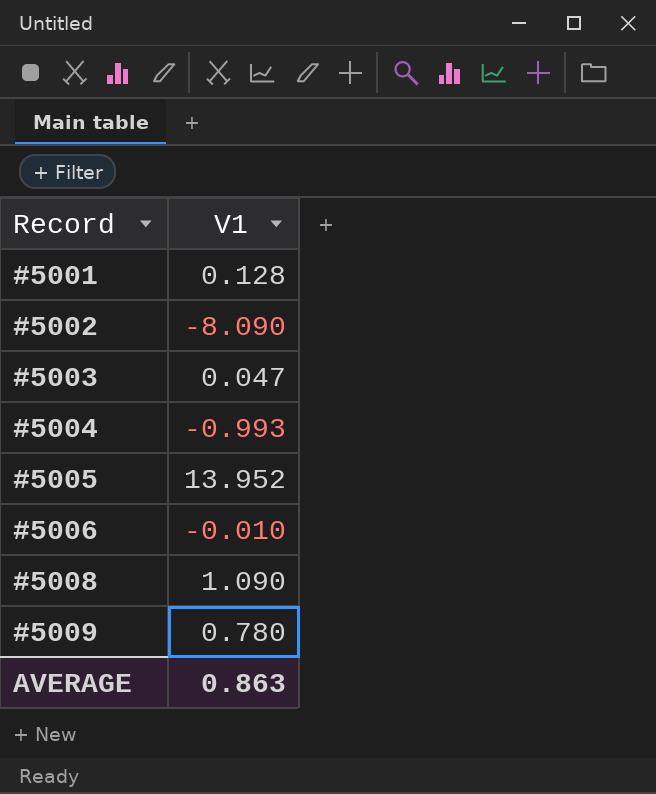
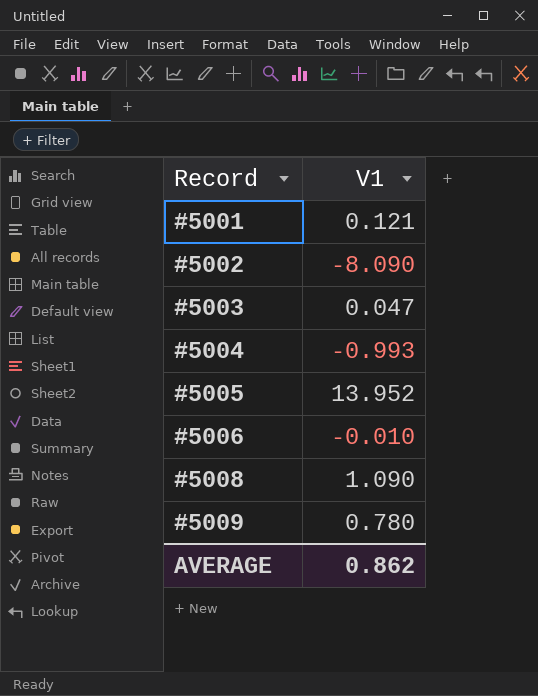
#5001 | V1: 0.128 -> 0.121
AVERAGE | V1: 0.863 -> 0.862

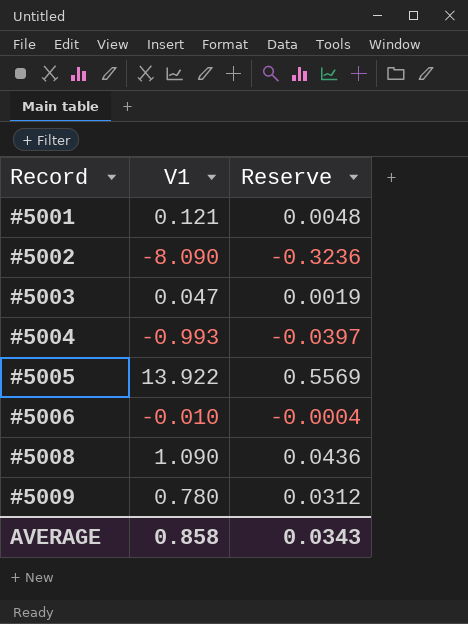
column Reserve | formula: none -> [V1] * 0.04
#5005 | V1: 13.952 -> 13.922
AVERAGE | V1: 0.862 -> 0.858

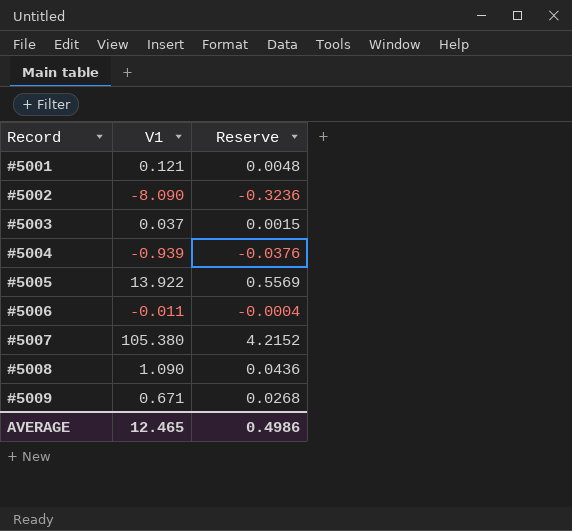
#5003 | V1: 0.047 -> 0.037
#5003 | Reserve: 0.0019 -> 0.0015
#5004 | V1: -0.993 -> -0.939
#5004 | Reserve: -0.0397 -> -0.0376
#5006 | V1: -0.010 -> -0.011
row #5007: none -> 105.380 | 4.2152
#5009 | V1: 0.780 -> 0.671
#5009 | Reserve: 0.0312 -> 0.0268
AVERAGE | V1: 0.858 -> 12.465
AVERAGE | Reserve: 0.0343 -> 0.4986

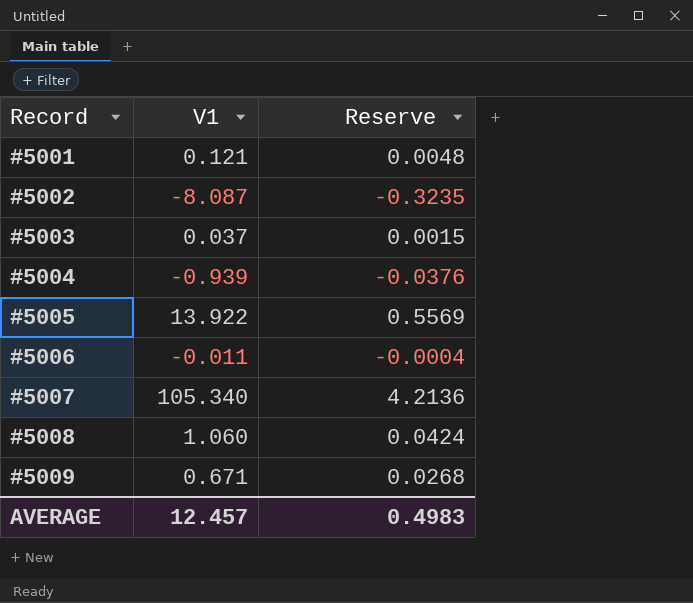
#5002 | V1: -8.090 -> -8.087
#5002 | Reserve: -0.3236 -> -0.3235
#5007 | V1: 105.380 -> 105.340
#5007 | Reserve: 4.2152 -> 4.2136
#5008 | V1: 1.090 -> 1.060
#5008 | Reserve: 0.0436 -> 0.0424
AVERAGE | V1: 12.465 -> 12.457
AVERAGE | Reserve: 0.4986 -> 0.4983

